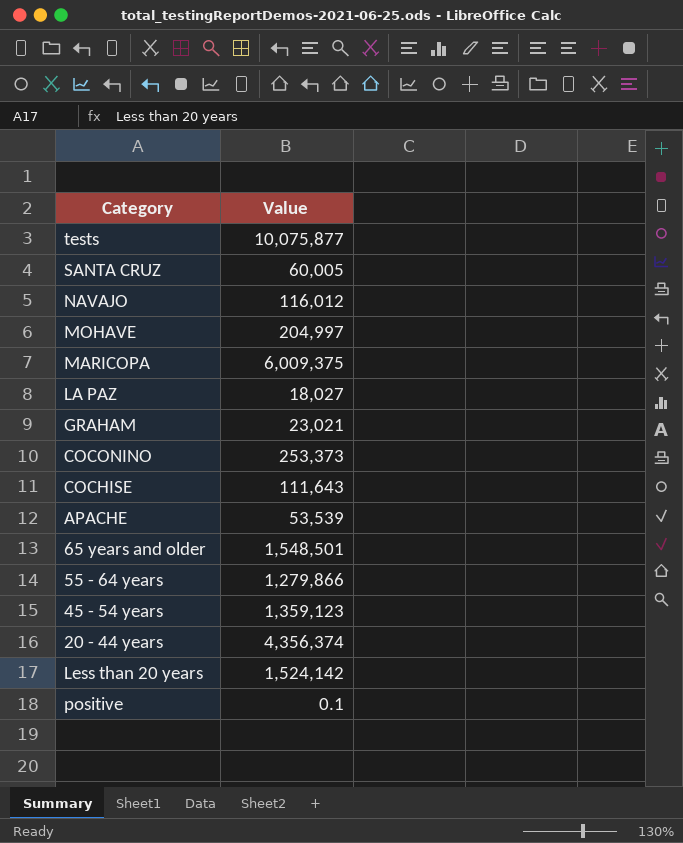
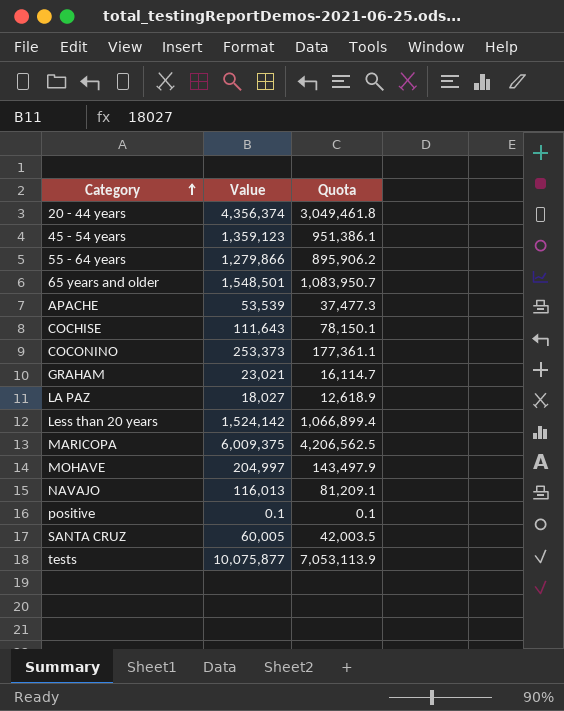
row order: none -> Category ascending
column Quota | formula: none -> [Value] * 0.7
NAVAJO | Value: 116,012 -> 116,013

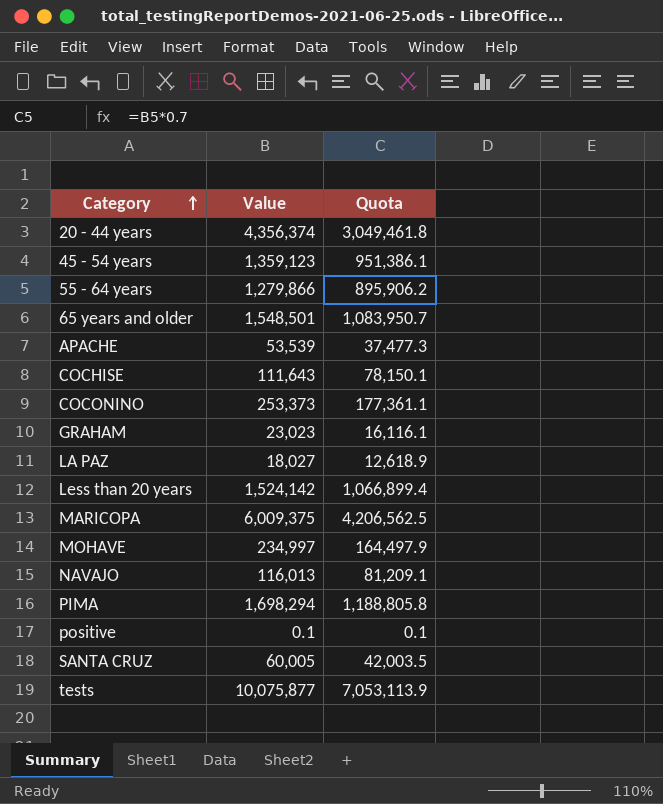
GRAHAM | Value: 23,021 -> 23,023
GRAHAM | Quota: 16,114.7 -> 16,116.1
MOHAVE | Value: 204,997 -> 234,997
MOHAVE | Quota: 143,497.9 -> 164,497.9
row PIMA: none -> 1,698,294 | 1,188,805.8

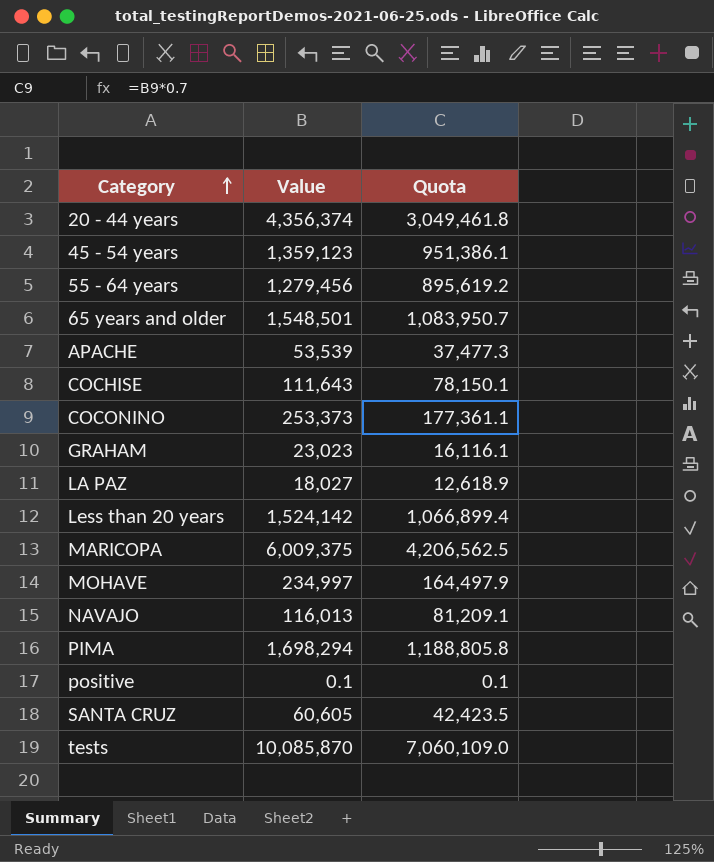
55 - 64 years | Value: 1,279,866 -> 1,279,456
55 - 64 years | Quota: 895,906.2 -> 895,619.2
SANTA CRUZ | Value: 60,005 -> 60,605
SANTA CRUZ | Quota: 42,003.5 -> 42,423.5
tests | Value: 10,075,877 -> 10,085,870
tests | Quota: 7,053,113.9 -> 7,060,109.0

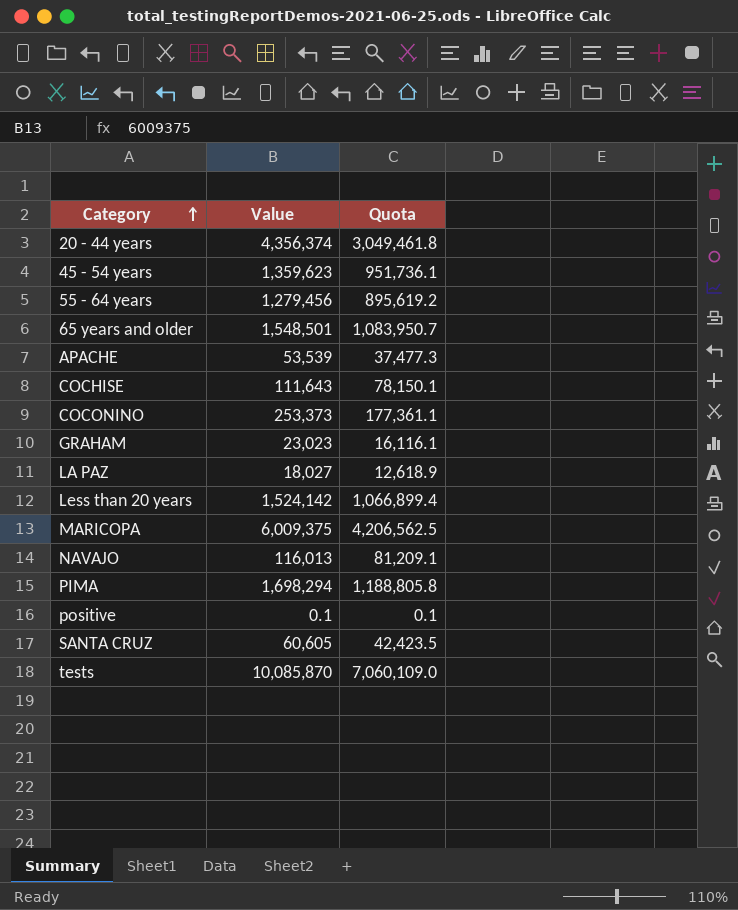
row MOHAVE: 234,997 | 164,497.9 -> none
45 - 54 years | Value: 1,359,123 -> 1,359,623
45 - 54 years | Quota: 951,386.1 -> 951,736.1

